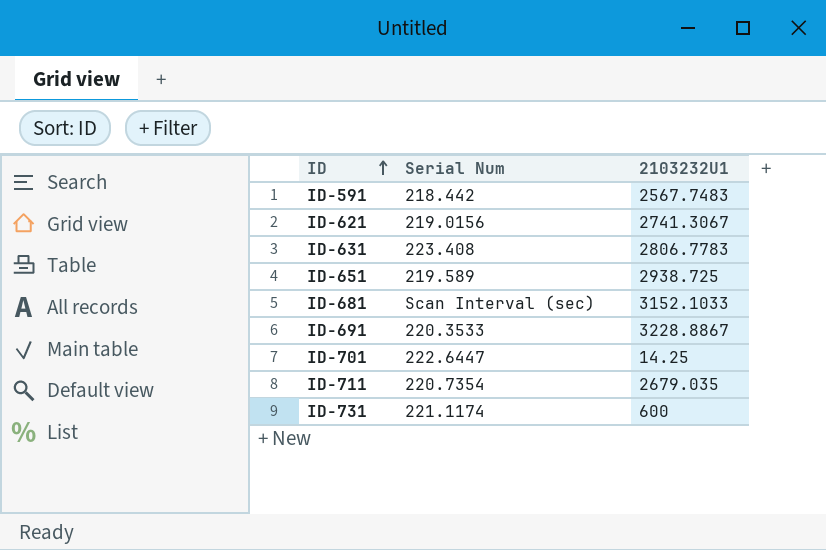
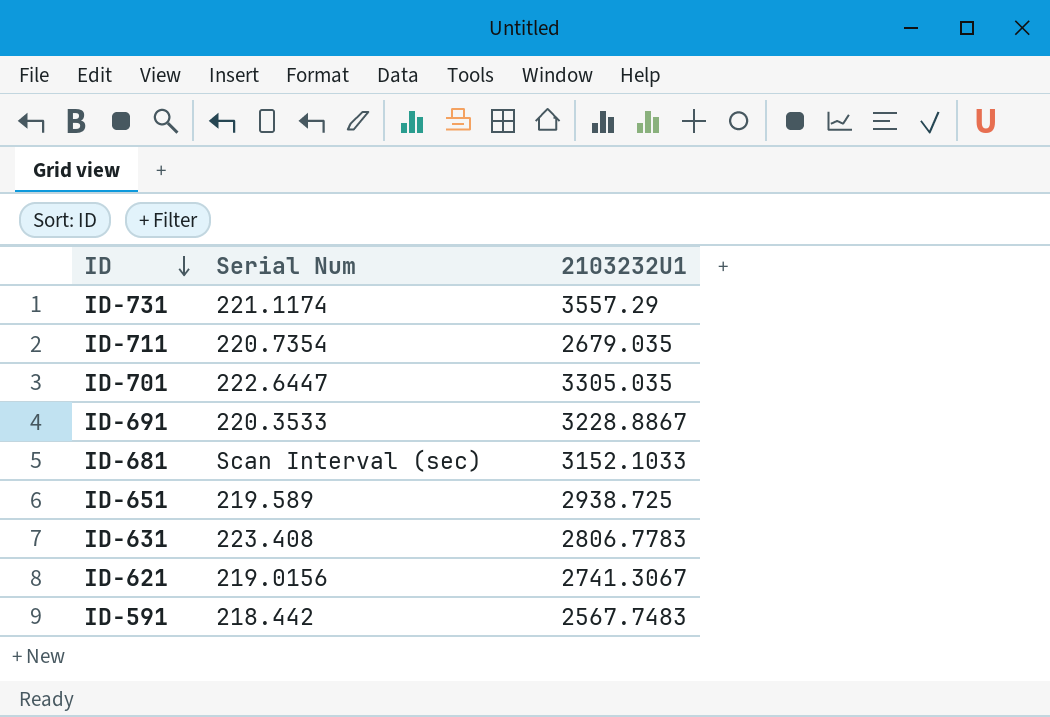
row order: ID ascending -> ID descending
ID-731 | 2103232U1: 600 -> 3557.29
ID-701 | 2103232U1: 14.25 -> 3305.035

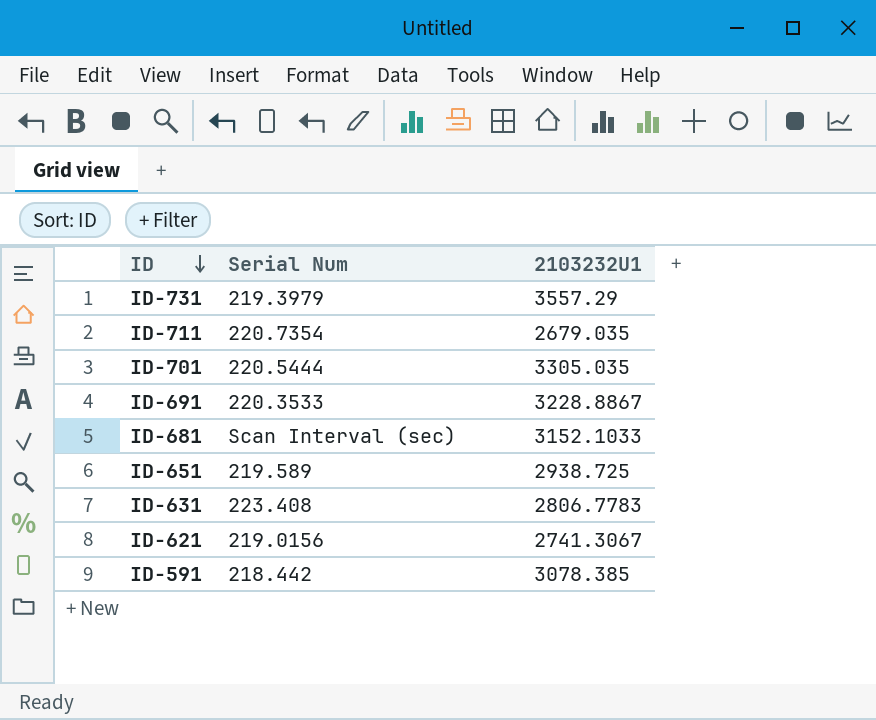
ID-731 | Serial Num: 221.1174 -> 219.3979
ID-701 | Serial Num: 222.6447 -> 220.5444
ID-591 | 2103232U1: 2567.7483 -> 3078.385

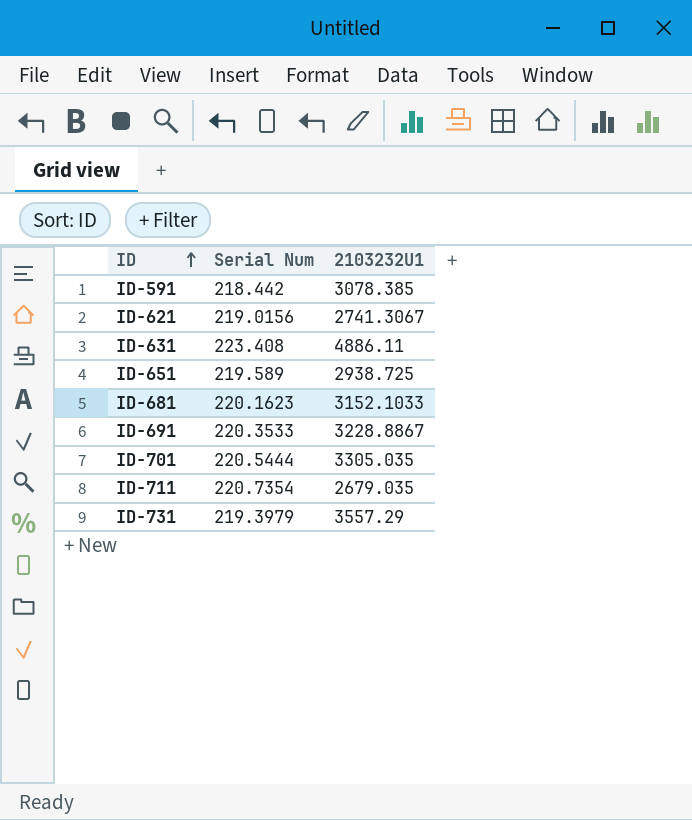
row order: ID descending -> ID ascending
ID-631 | 2103232U1: 2806.7783 -> 4886.11
ID-681 | Serial Num: Scan Interval (sec) -> 220.1623

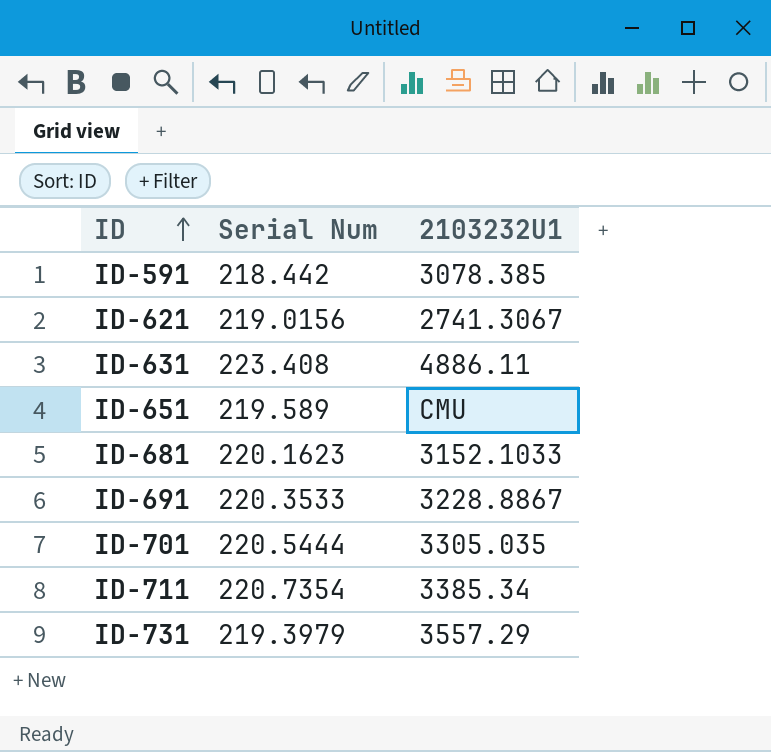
ID-651 | 2103232U1: 2938.725 -> CMU
ID-711 | 2103232U1: 2679.035 -> 3385.34

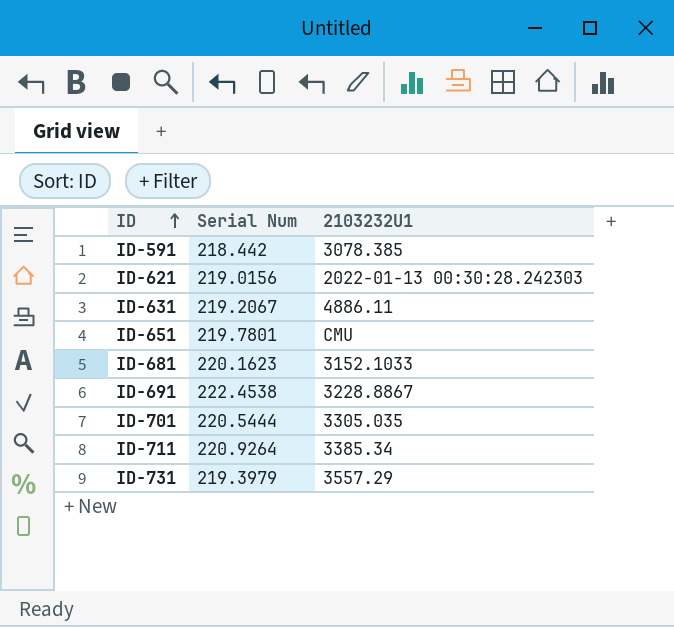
ID-621 | 2103232U1: 2741.3067 -> 2022-01-13 00:30:28.242303
ID-631 | Serial Num: 223.408 -> 219.2067
ID-651 | Serial Num: 219.589 -> 219.7801
ID-691 | Serial Num: 220.3533 -> 222.4538
ID-711 | Serial Num: 220.7354 -> 220.9264

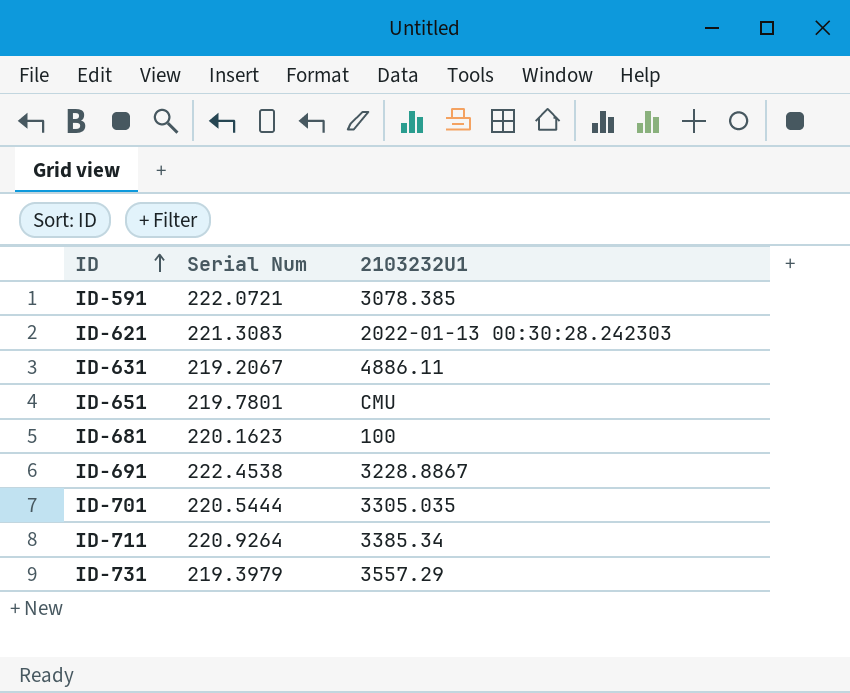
ID-591 | Serial Num: 218.442 -> 222.0721
ID-621 | Serial Num: 219.0156 -> 221.3083
ID-681 | 2103232U1: 3152.1033 -> 100

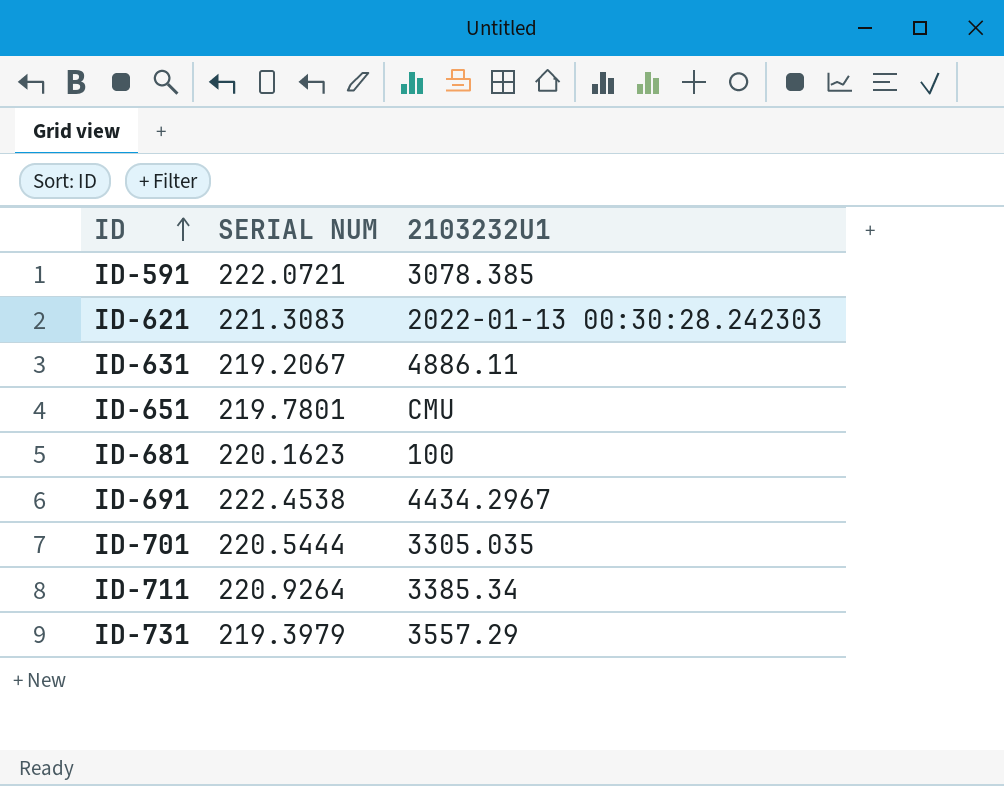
column name: Serial Num -> SERIAL NUM
ID-691 | 2103232U1: 3228.8867 -> 4434.2967

